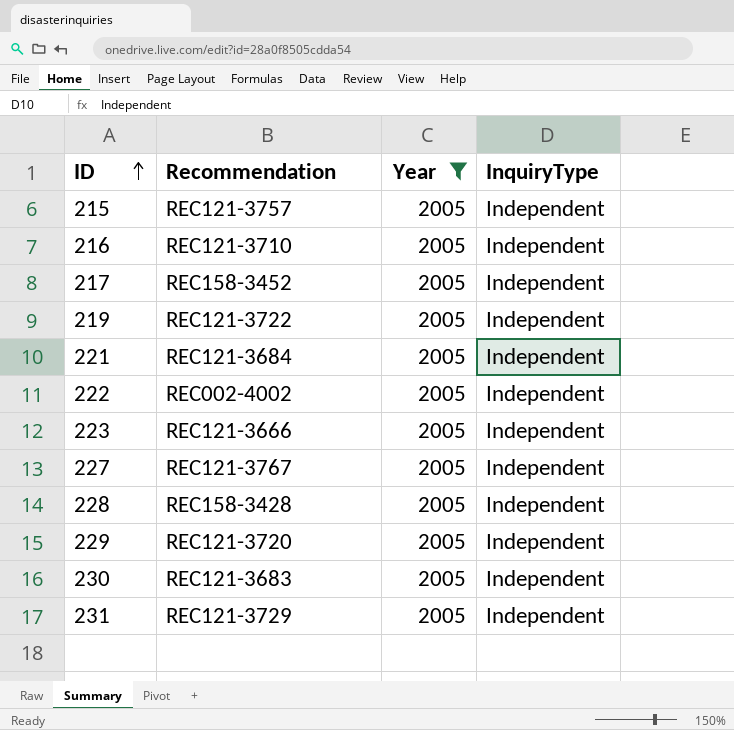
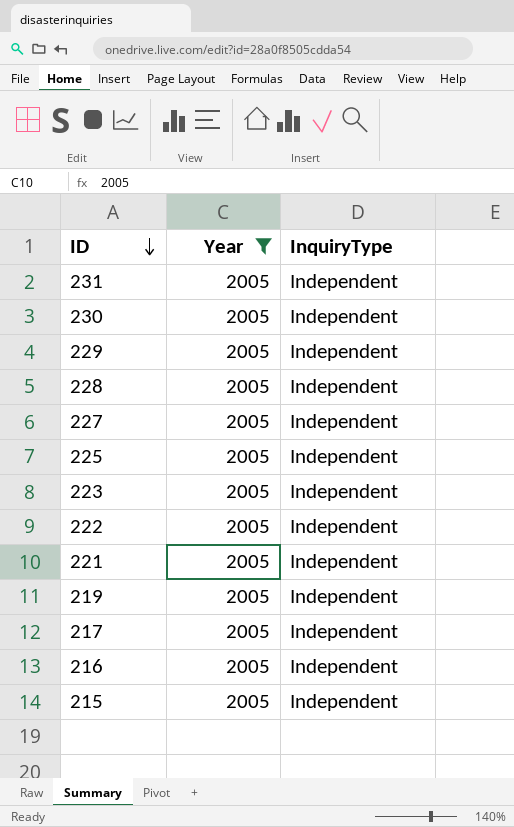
row order: ID ascending -> ID descending
column Recommendation | position: 2 -> none
row 225: none -> 2005 | Independent

